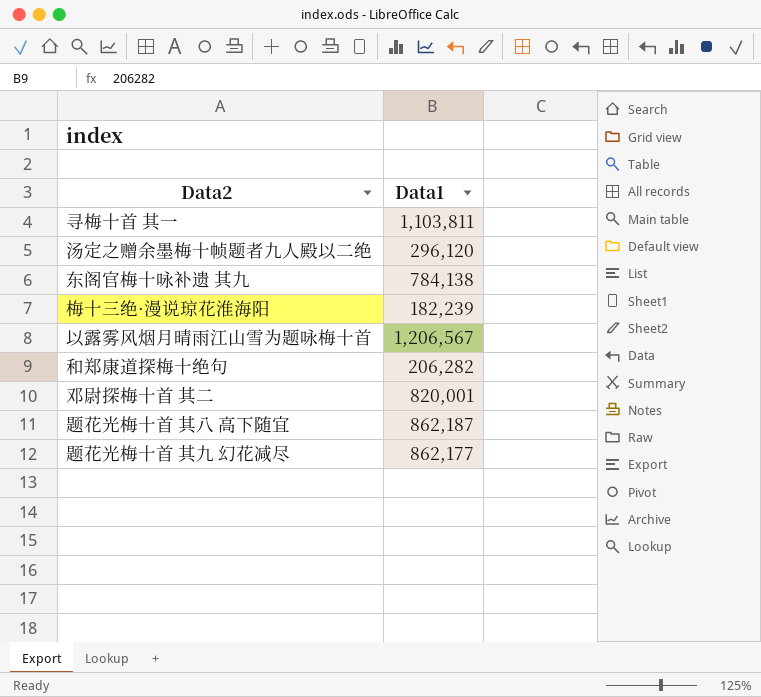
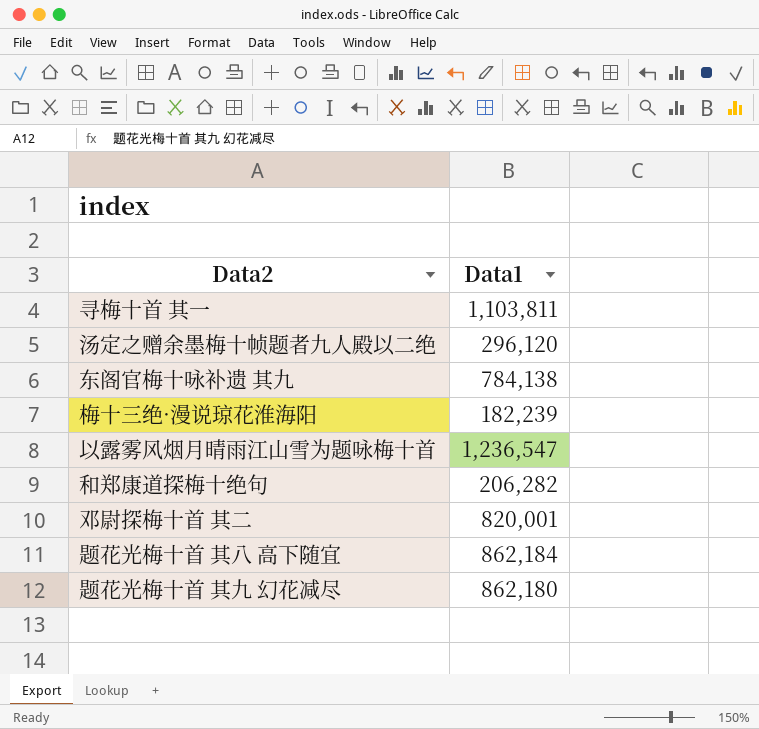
以露雾风烟月晴雨江山雪为题咏梅十首 | Data1: 1,206,567 -> 1,236,547
题花光梅十首 其八 高下随宜 | Data1: 862,187 -> 862,184
题花光梅十首 其九 幻花减尽 | Data1: 862,177 -> 862,180

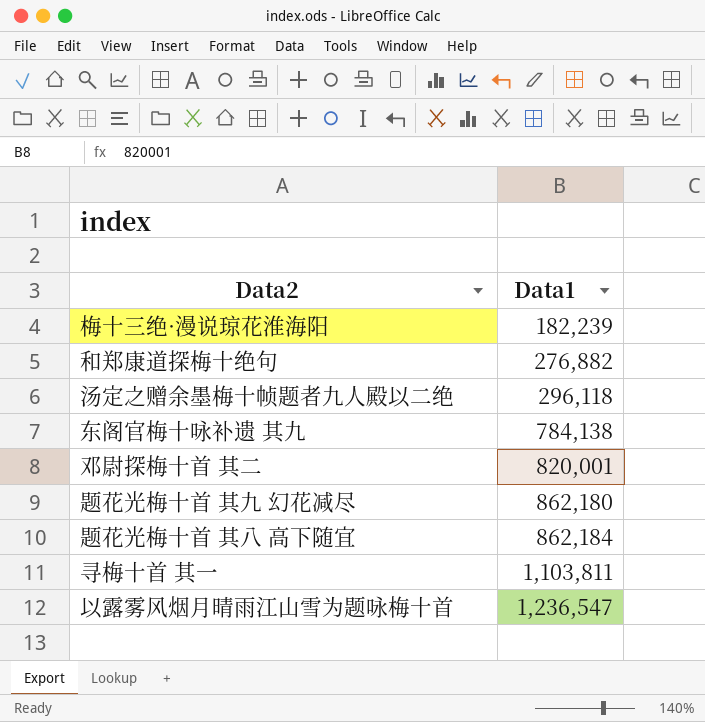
row order: none -> Data1 ascending
和郑康道探梅十绝句 | Data1: 206,282 -> 276,882
汤定之赠余墨梅十帧题者九人殿以二绝 | Data1: 296,120 -> 296,118

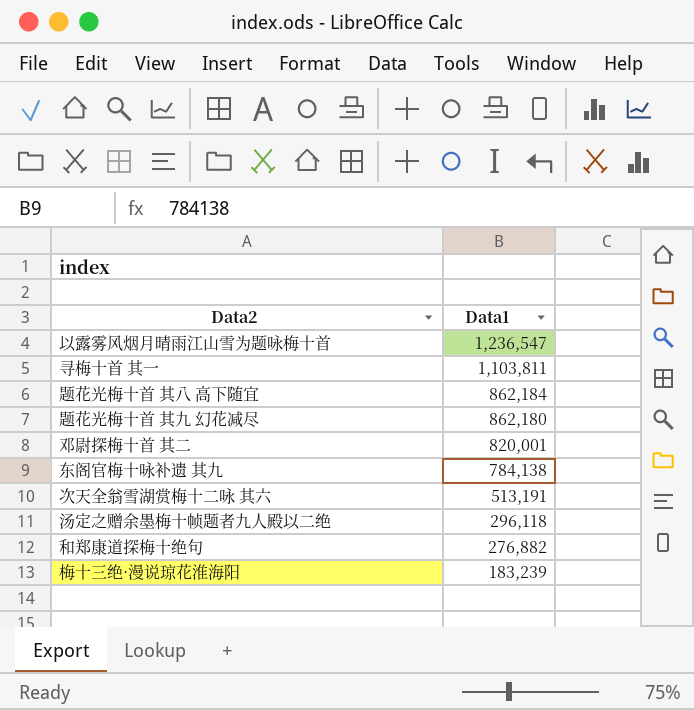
row order: Data1 ascending -> Data1 descending
row 次天全翁雪湖赏梅十二咏 其六: none -> 513,191
梅十三绝·漫说琼花淮海阳 | Data1: 182,239 -> 183,239

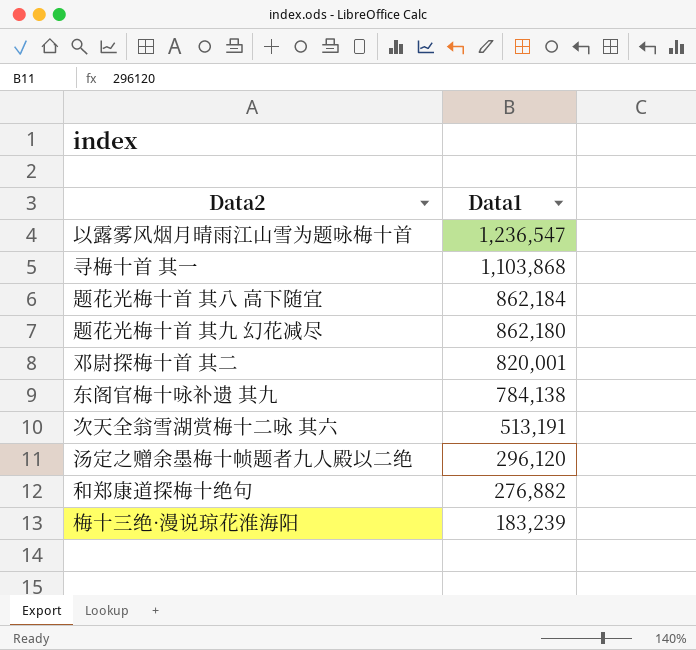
寻梅十首 其一 | Data1: 1,103,811 -> 1,103,868
汤定之赠余墨梅十帧题者九人殿以二绝 | Data1: 296,118 -> 296,120

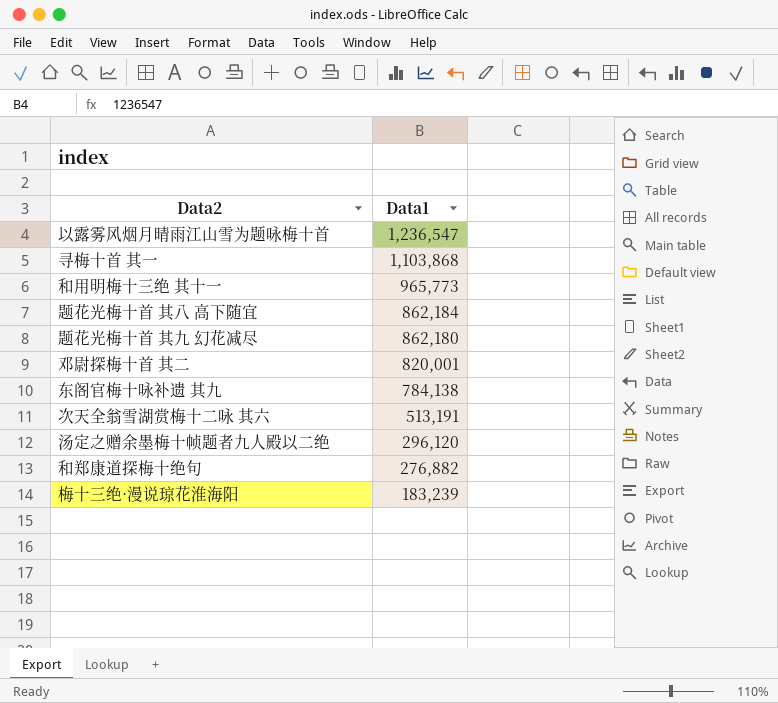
row 和用明梅十三绝 其十一: none -> 965,773

